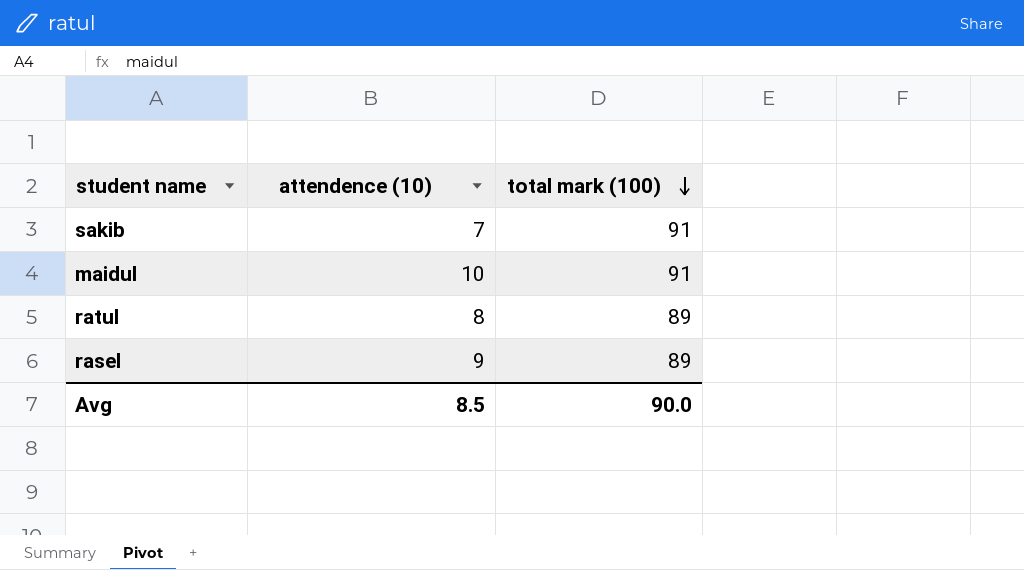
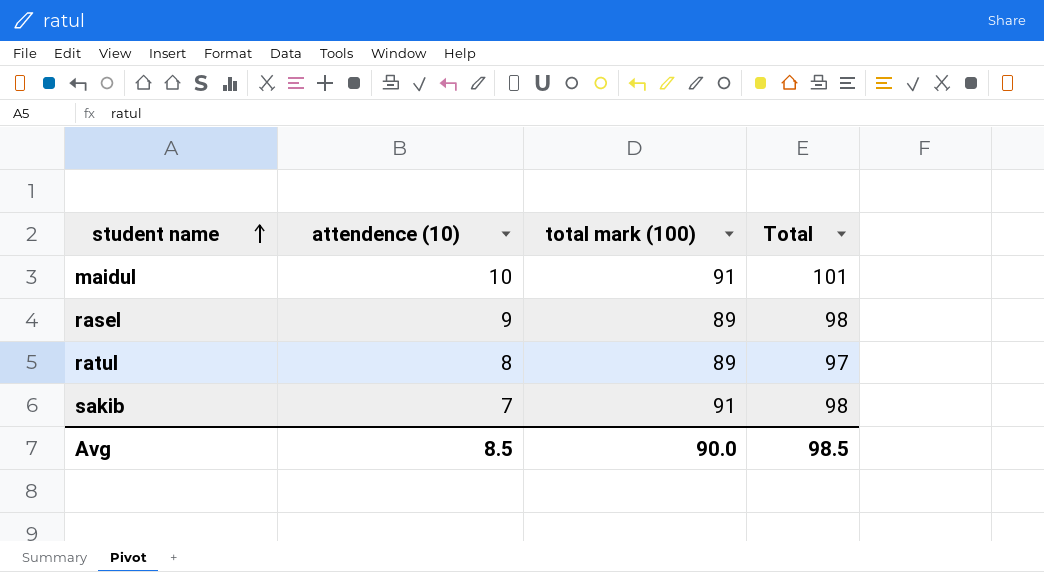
row order: total mark (100) descending -> student name ascending
column Total | formula: none -> [attendence (10)] + [total mark (100)]

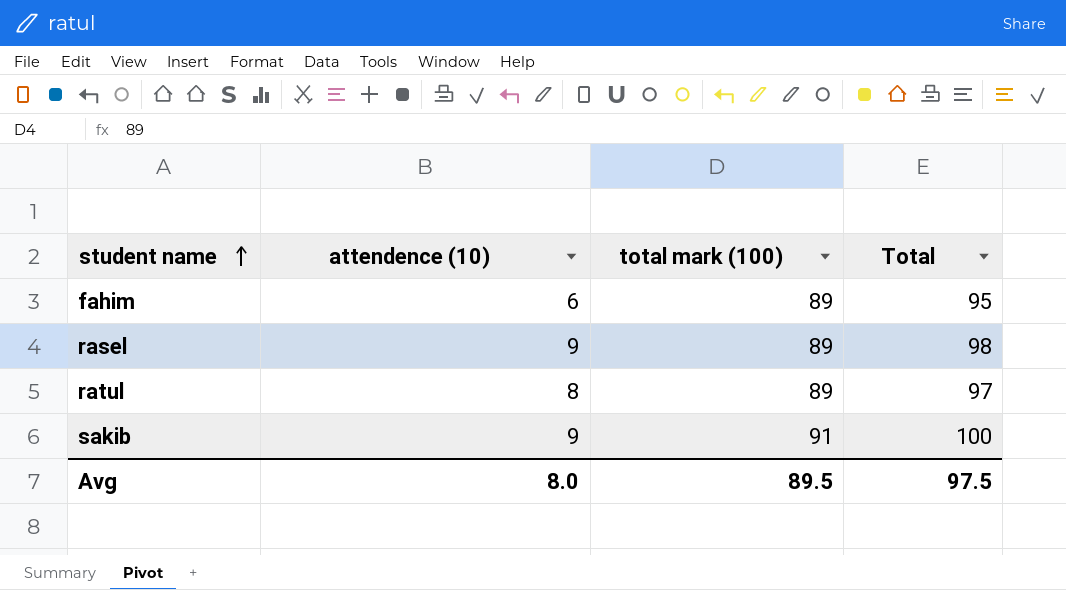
row maidul: 10 | 91 | 101 -> none
row fahim: none -> 6 | 89 | 95
sakib | attendence (10): 7 -> 9
sakib | Total: 98 -> 100
Avg | attendence (10): 8.5 -> 8.0
Avg | total mark (100): 90.0 -> 89.5
Avg | Total: 98.5 -> 97.5

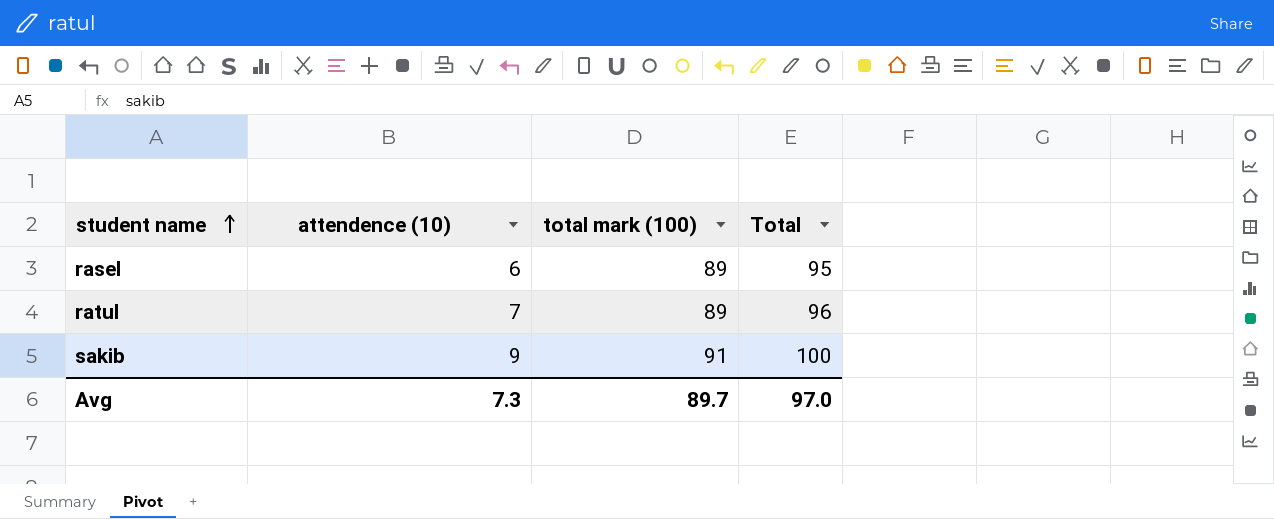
row fahim: 6 | 89 | 95 -> none
rasel | attendence (10): 9 -> 6
rasel | Total: 98 -> 95
ratul | attendence (10): 8 -> 7
ratul | Total: 97 -> 96
Avg | attendence (10): 8.0 -> 7.3
Avg | total mark (100): 89.5 -> 89.7
Avg | Total: 97.5 -> 97.0

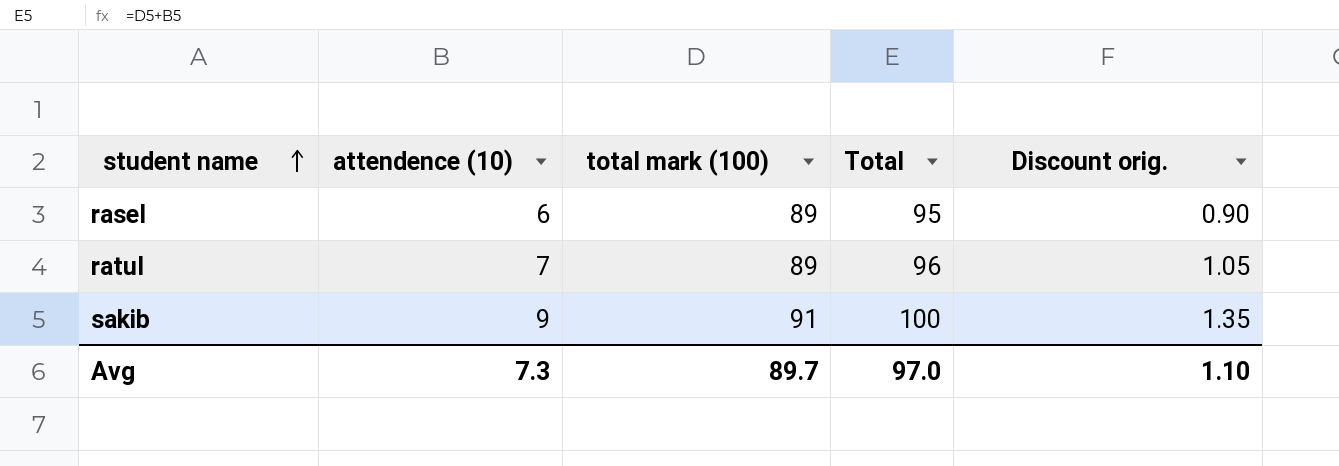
column Discount orig. | formula: none -> [attendence (10)] * 0.15

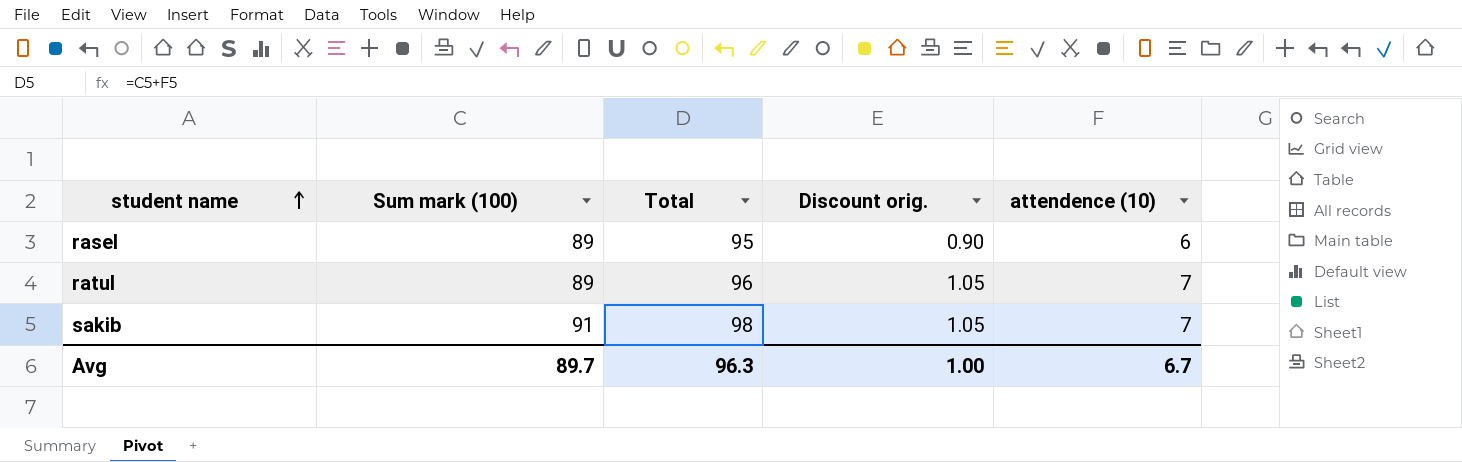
column name: total mark (100) -> Sum mark (100)
column attendence (10) | position: 2 -> 5
sakib | Total: 100 -> 98
sakib | Discount orig.: 1.35 -> 1.05
sakib | attendence (10): 9 -> 7
Avg | Total: 97.0 -> 96.3
Avg | Discount orig.: 1.10 -> 1.00
Avg | attendence (10): 7.3 -> 6.7

